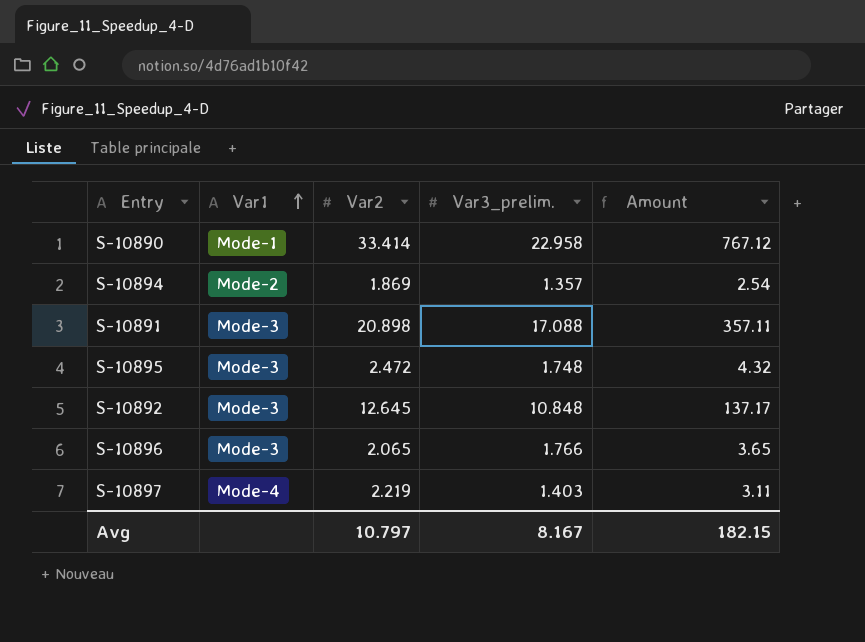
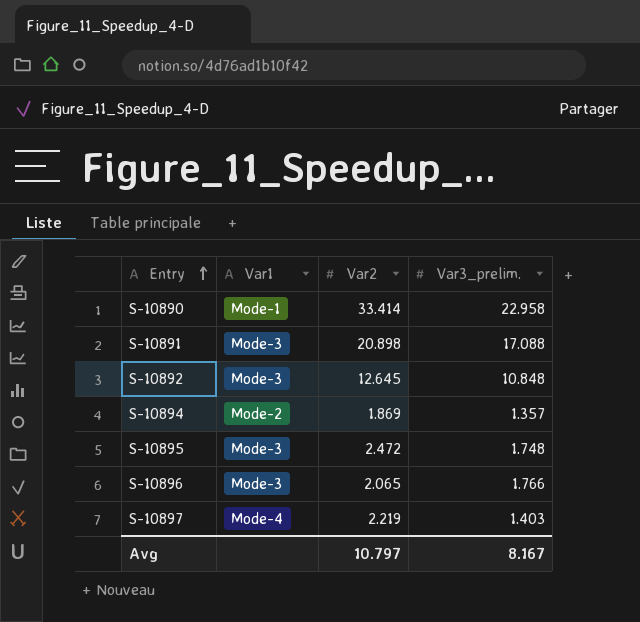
row order: Var1 ascending -> Entry ascending
column Amount | formula: [Var2] * [Var3_prelim.] -> none

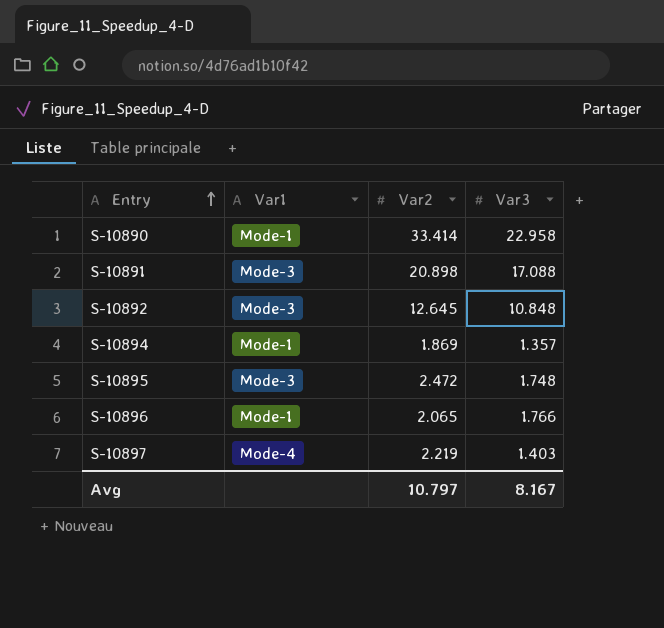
column name: Var3_prelim. -> Var3
S-10894 | Var1: Mode-2 -> Mode-1
S-10896 | Var1: Mode-3 -> Mode-1

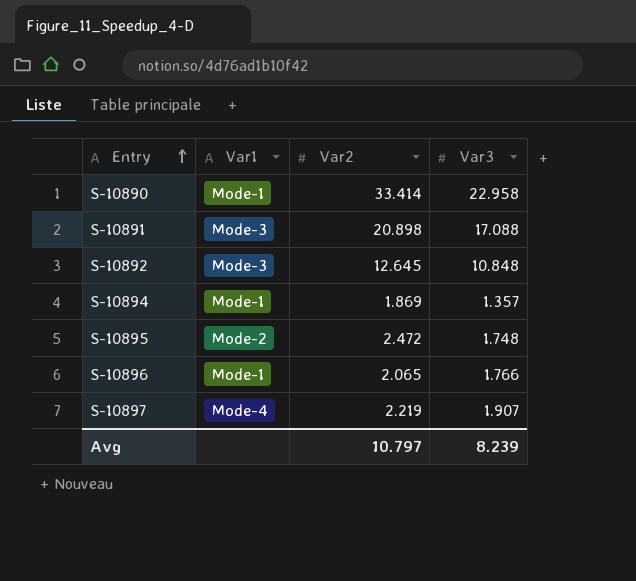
S-10895 | Var1: Mode-3 -> Mode-2
S-10897 | Var3: 1.403 -> 1.907
Avg | Var3: 8.167 -> 8.239

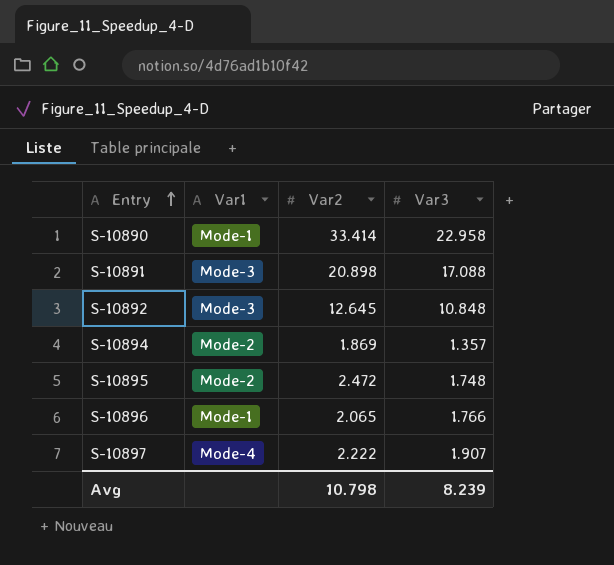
S-10894 | Var1: Mode-1 -> Mode-2
S-10897 | Var2: 2.219 -> 2.222
Avg | Var2: 10.797 -> 10.798

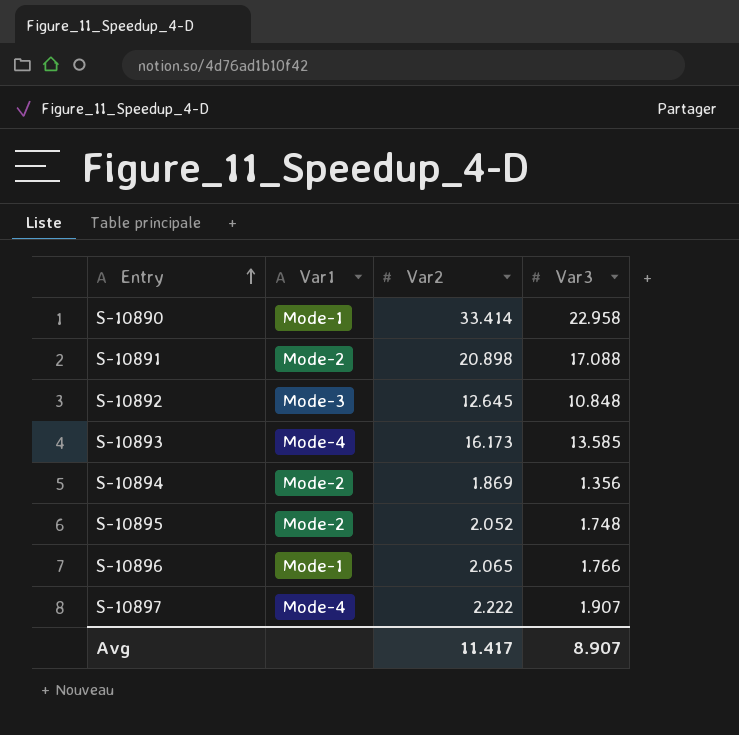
S-10891 | Var1: Mode-3 -> Mode-2
row S-10893: none -> Mode-4 | 16.173 | 13.585
S-10894 | Var3: 1.357 -> 1.356
S-10895 | Var2: 2.472 -> 2.052
Avg | Var2: 10.798 -> 11.417
Avg | Var3: 8.239 -> 8.907

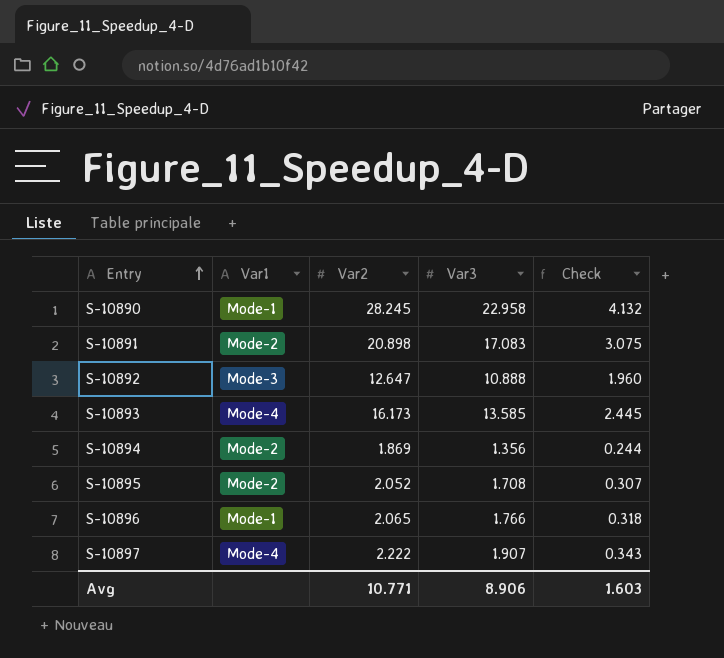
column Check | formula: none -> [Var3] * 0.18
S-10890 | Var2: 33.414 -> 28.245
S-10891 | Var3: 17.088 -> 17.083
S-10892 | Var2: 12.645 -> 12.647
S-10892 | Var3: 10.848 -> 10.888
S-10895 | Var3: 1.748 -> 1.708
Avg | Var2: 11.417 -> 10.771
Avg | Var3: 8.907 -> 8.906

